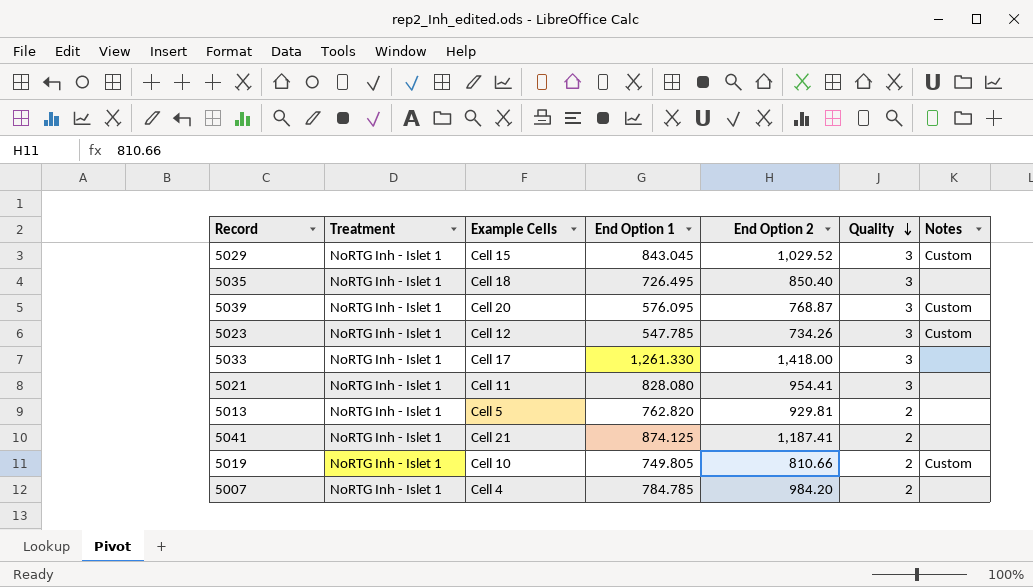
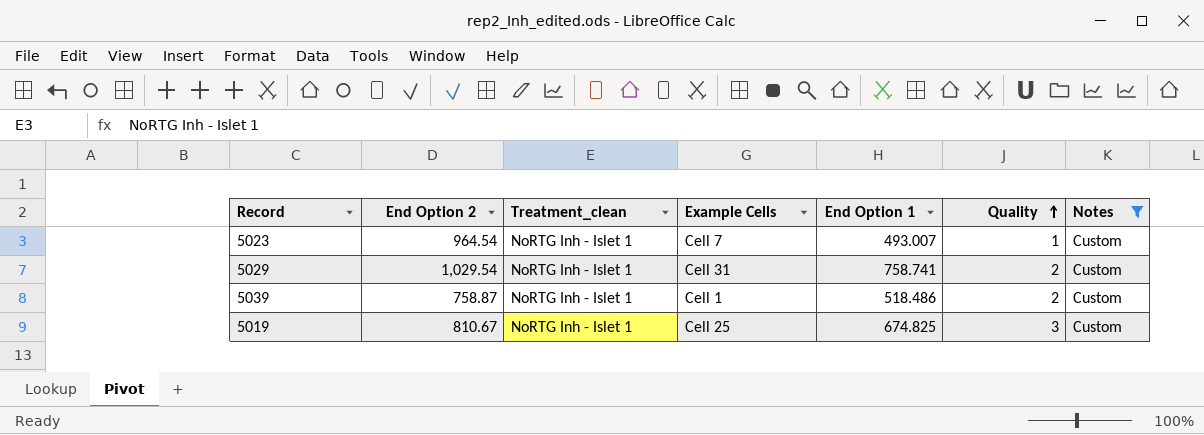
filter: none -> Notes = Custom
row order: Quality descending -> Quality ascending
column End Option 2 | position: 5 -> 2
column name: Treatment -> Treatment_clean
5023 | End Option 2: 734.26 -> 964.54
5023 | Example Cells: Cell 12 -> Cell 7
5023 | End Option 1: 547.785 -> 493.007
5023 | Quality: 3 -> 1
5029 | End Option 2: 1,029.52 -> 1,029.54
5029 | Example Cells: Cell 15 -> Cell 31
5029 | End Option 1: 843.045 -> 758.741
5029 | Quality: 3 -> 2
5039 | End Option 2: 768.87 -> 758.87
5039 | Example Cells: Cell 20 -> Cell 1
5039 | End Option 1: 576.095 -> 518.486
5039 | Quality: 3 -> 2
5019 | End Option 2: 810.66 -> 810.67
5019 | Example Cells: Cell 10 -> Cell 25
5019 | End Option 1: 749.805 -> 674.825
5019 | Quality: 2 -> 3

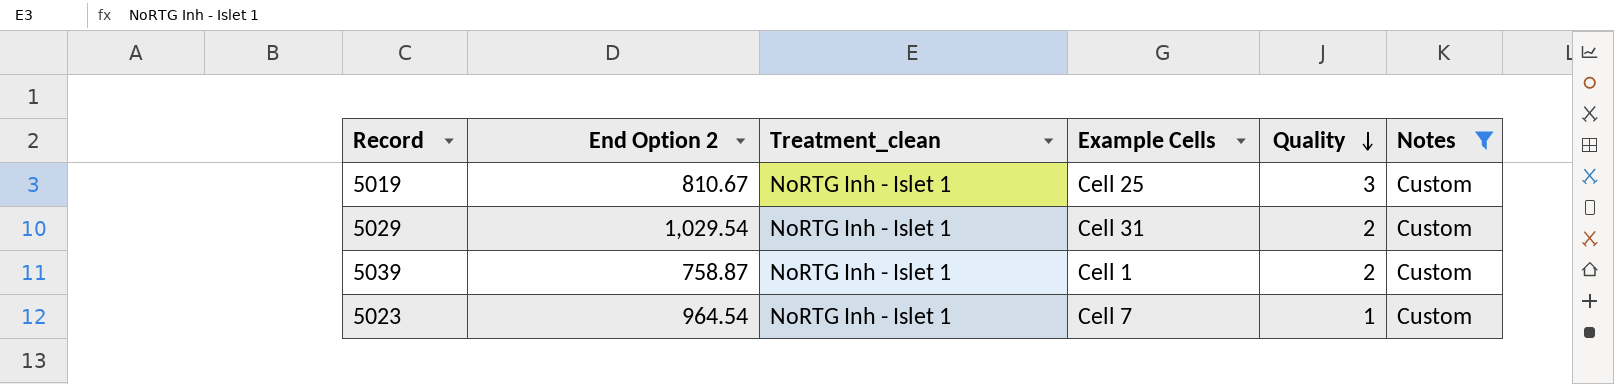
row order: Quality ascending -> Quality descending
column End Option 1 | position: 5 -> none

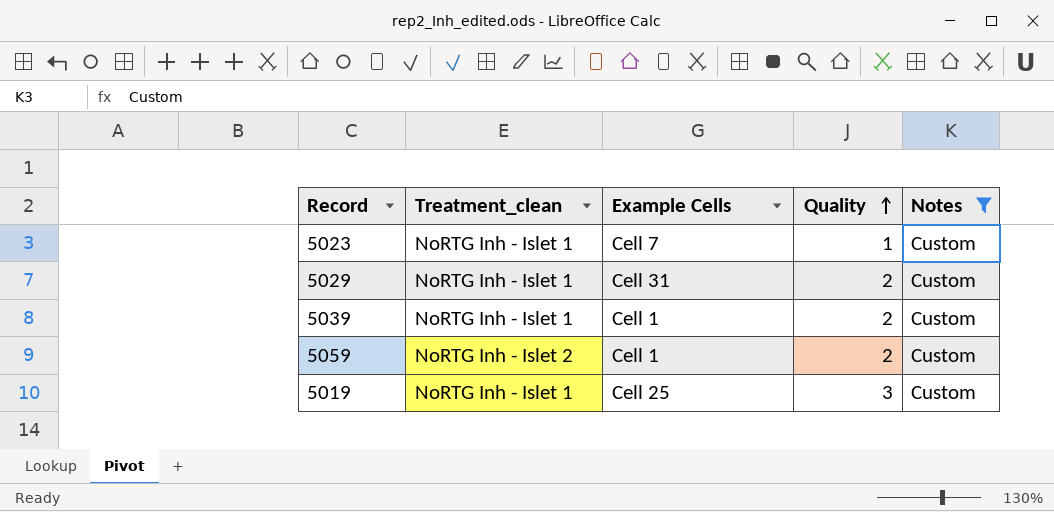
row order: Quality descending -> Quality ascending
column End Option 2 | position: 2 -> none
row 5059: none -> NoRTG Inh - Islet 2 | Cell 1 | 2 | Custom

